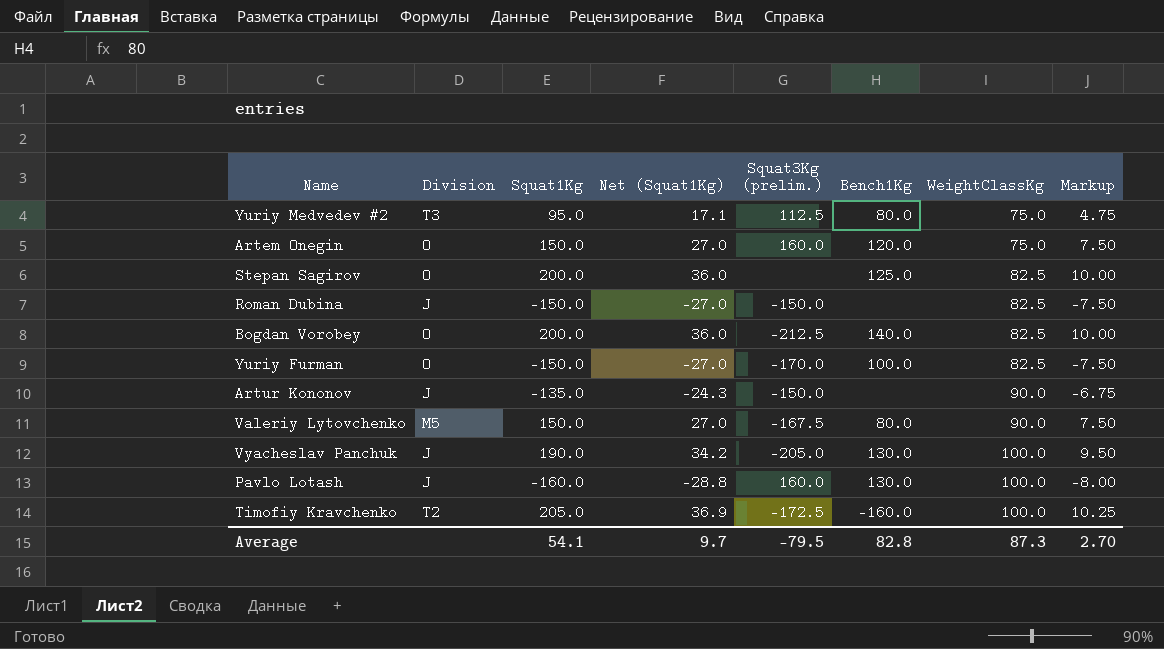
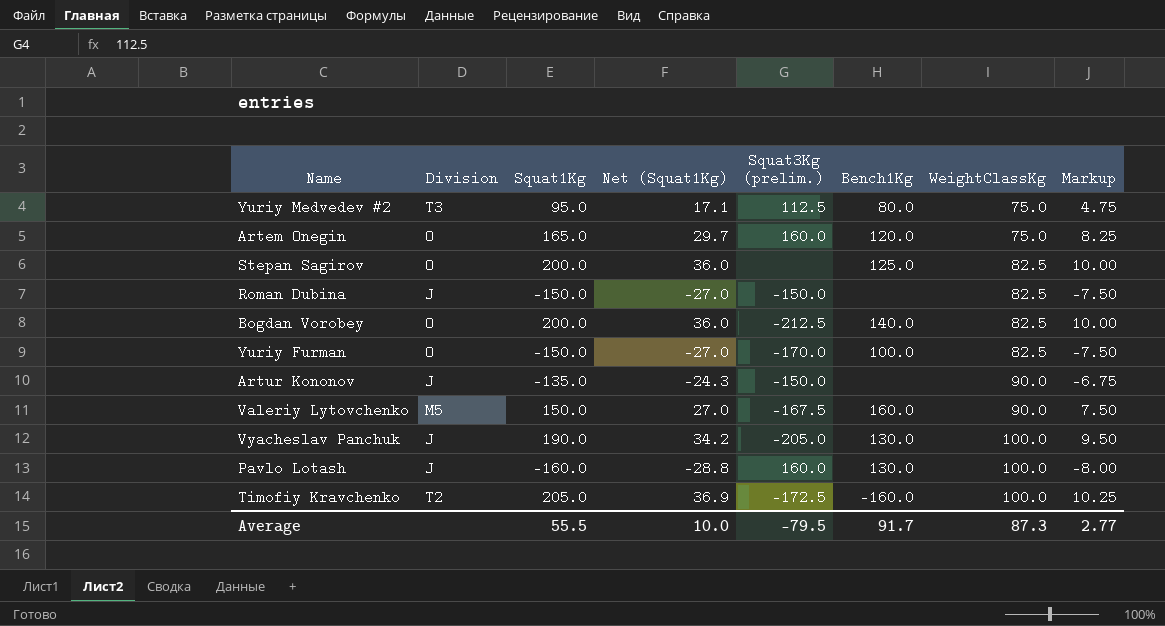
Artem Onegin | Squat1Kg: 150.0 -> 165.0
Artem Onegin | Net (Squat1Kg): 27.0 -> 29.7
Artem Onegin | Markup: 7.50 -> 8.25
Valeriy Lytovchenko | Bench1Kg: 80.0 -> 160.0
Average | Squat1Kg: 54.1 -> 55.5
Average | Net (Squat1Kg): 9.7 -> 10.0
Average | Bench1Kg: 82.8 -> 91.7
Average | Markup: 2.70 -> 2.77

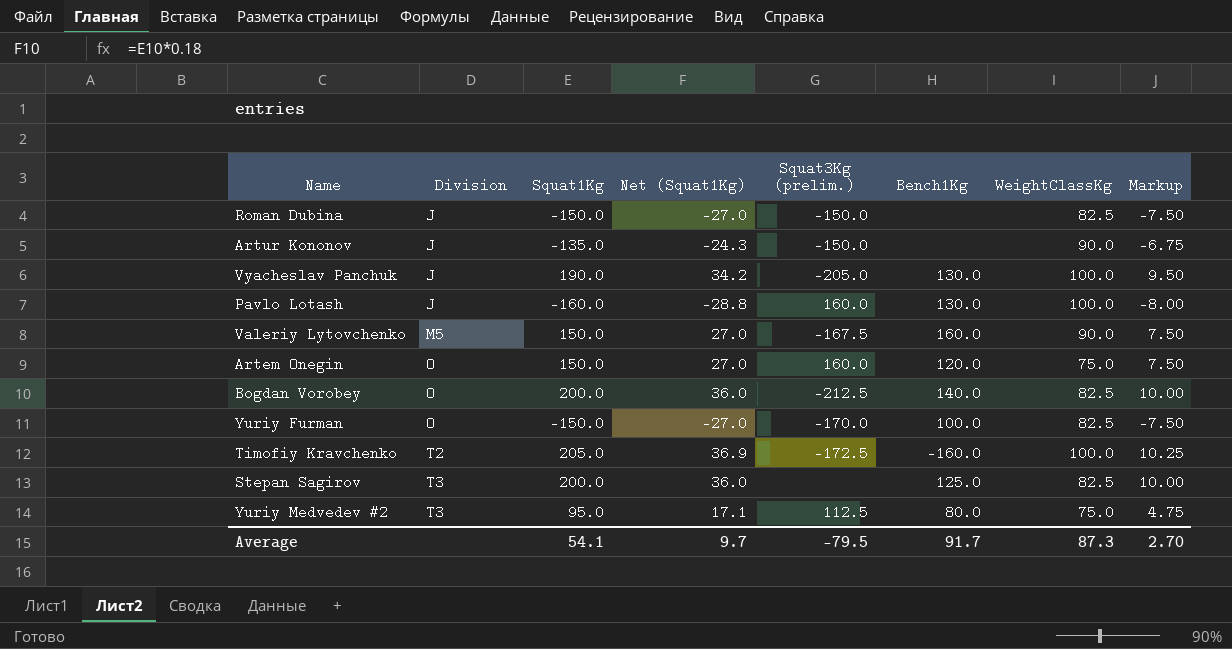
row order: WeightClassKg ascending -> Division ascending
Artem Onegin | Squat1Kg: 165.0 -> 150.0
Artem Onegin | Net (Squat1Kg): 29.7 -> 27.0
Artem Onegin | Markup: 8.25 -> 7.50
Stepan Sagirov | Division: O -> T3
Average | Squat1Kg: 55.5 -> 54.1
Average | Net (Squat1Kg): 10.0 -> 9.7
Average | Markup: 2.77 -> 2.70

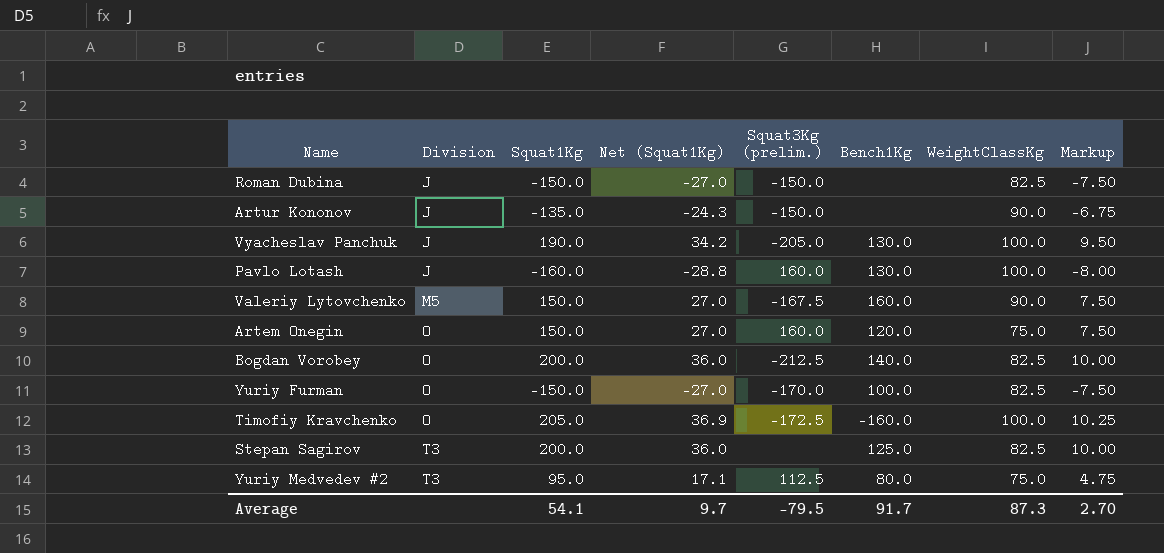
Timofiy Kravchenko | Division: T2 -> O

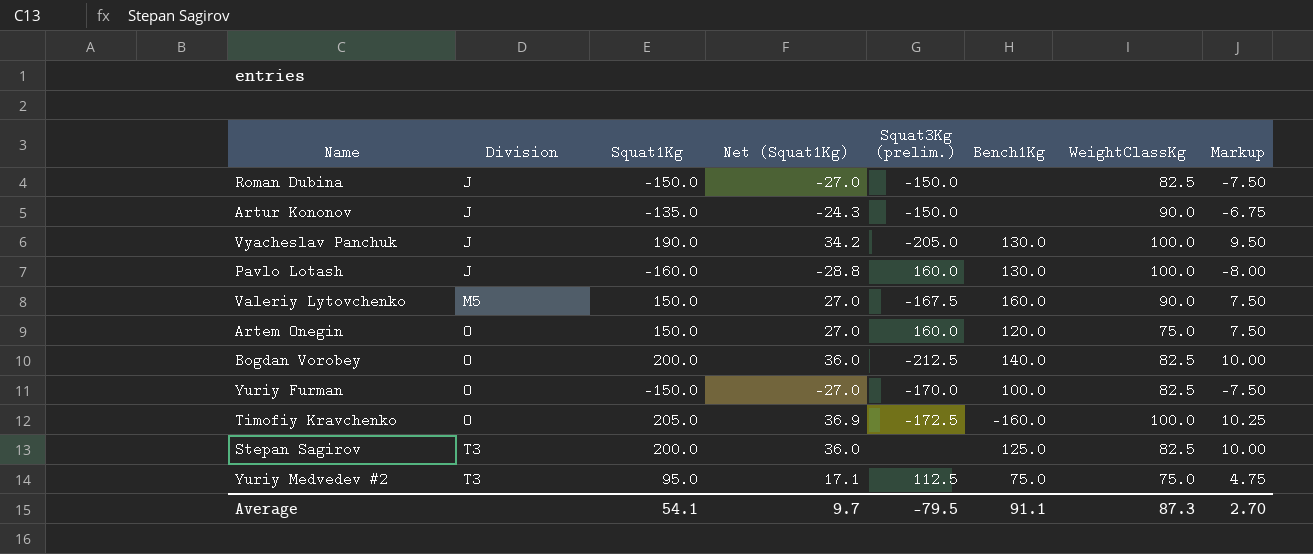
Yuriy Medvedev #2 | Bench1Kg: 80.0 -> 75.0
Average | Bench1Kg: 91.7 -> 91.1

